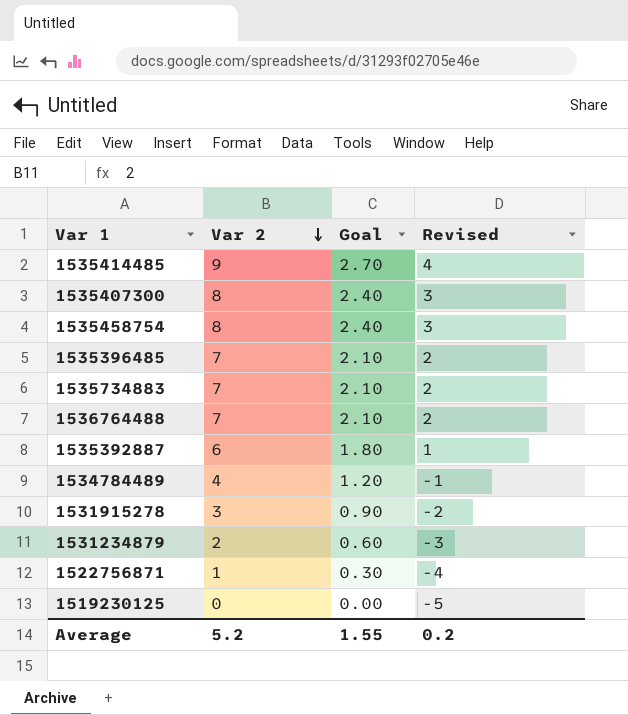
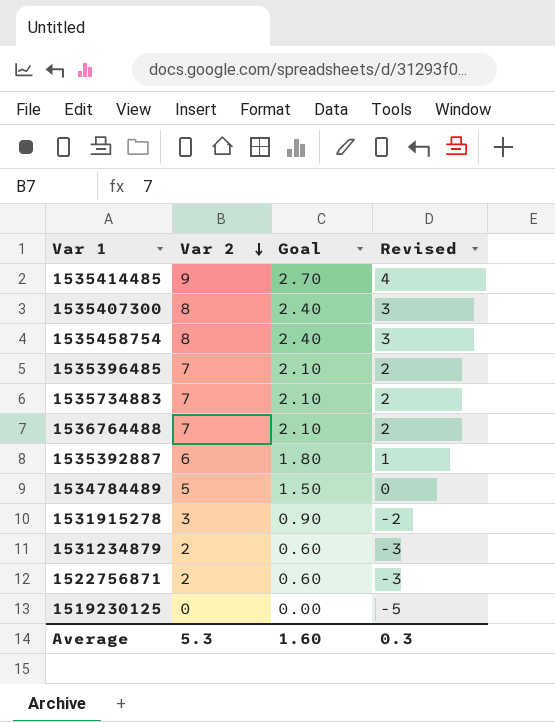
1534784489 | Var 2: 4 -> 5
1534784489 | Goal: 1.20 -> 1.50
1534784489 | Revised: -1 -> 0
1522756871 | Var 2: 1 -> 2
1522756871 | Goal: 0.30 -> 0.60
1522756871 | Revised: -4 -> -3
Average | Var 2: 5.2 -> 5.3
Average | Goal: 1.55 -> 1.60
Average | Revised: 0.2 -> 0.3

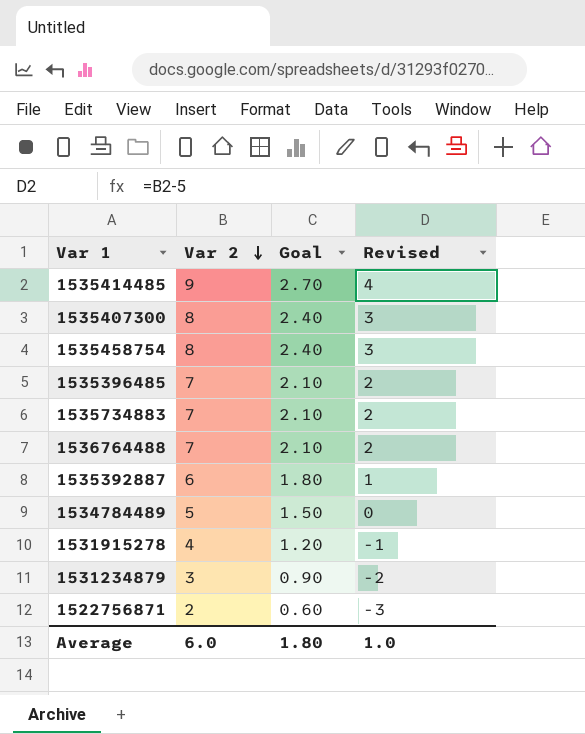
row 1519230125: 0 | 0.00 | -5 -> none
1531915278 | Var 2: 3 -> 4
1531915278 | Goal: 0.90 -> 1.20
1531915278 | Revised: -2 -> -1
1531234879 | Var 2: 2 -> 3
1531234879 | Goal: 0.60 -> 0.90
1531234879 | Revised: -3 -> -2
Average | Var 2: 5.3 -> 6.0
Average | Goal: 1.60 -> 1.80
Average | Revised: 0.3 -> 1.0

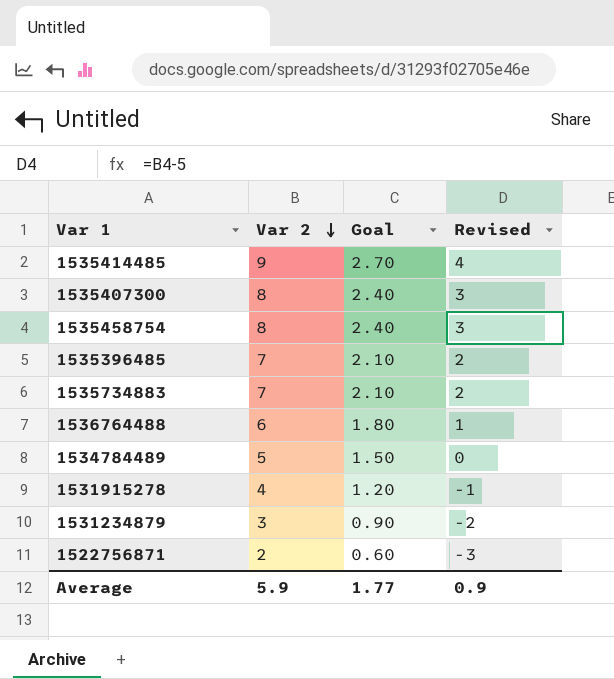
row 1535392887: 6 | 1.80 | 1 -> none
1536764488 | Var 2: 7 -> 6
1536764488 | Goal: 2.10 -> 1.80
1536764488 | Revised: 2 -> 1
Average | Var 2: 6.0 -> 5.9
Average | Goal: 1.80 -> 1.77
Average | Revised: 1.0 -> 0.9

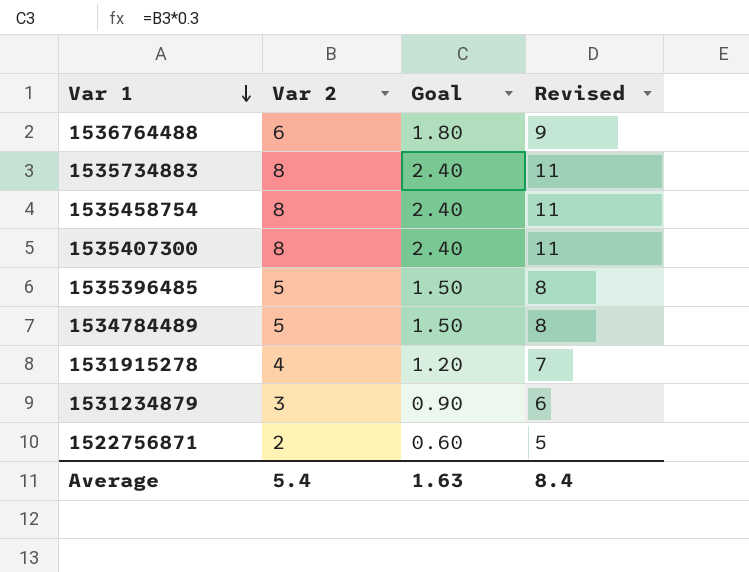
row order: Var 2 descending -> Var 1 descending
column Revised | formula: [Var 2] - 5 -> [Var 2] + 3
row 1535414485: 9 | 2.70 | 4 -> none
1535734883 | Var 2: 7 -> 8
1535734883 | Goal: 2.10 -> 2.40
1535396485 | Var 2: 7 -> 5
1535396485 | Goal: 2.10 -> 1.50
Average | Var 2: 5.9 -> 5.4
Average | Goal: 1.77 -> 1.63
Average | Revised: 0.9 -> 8.4

